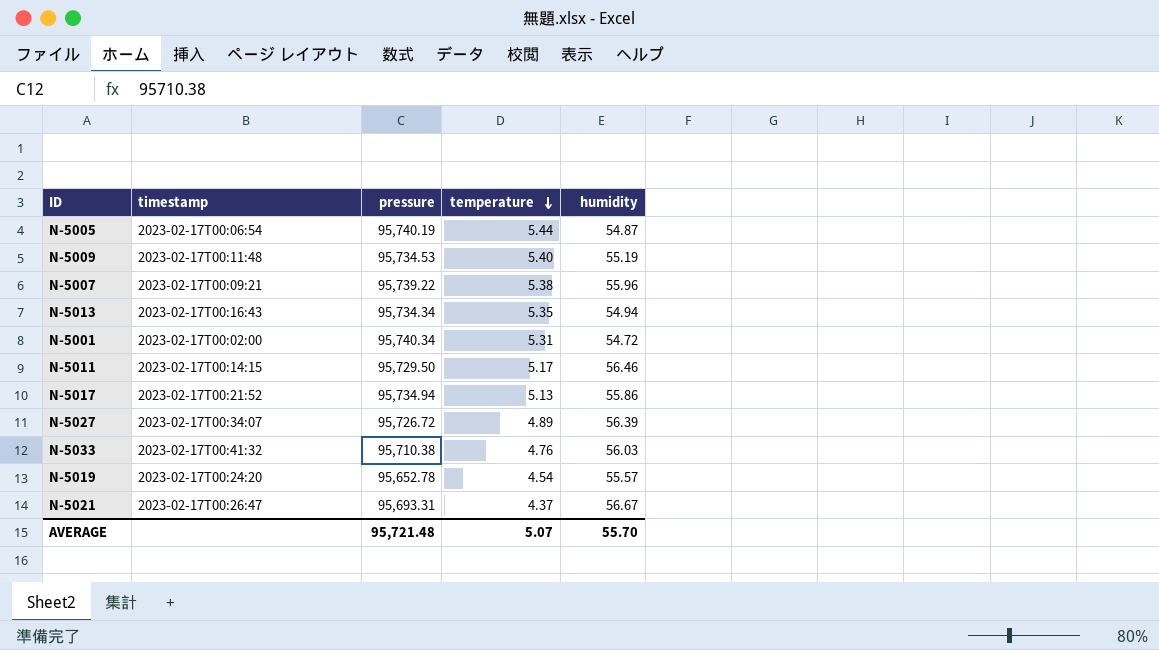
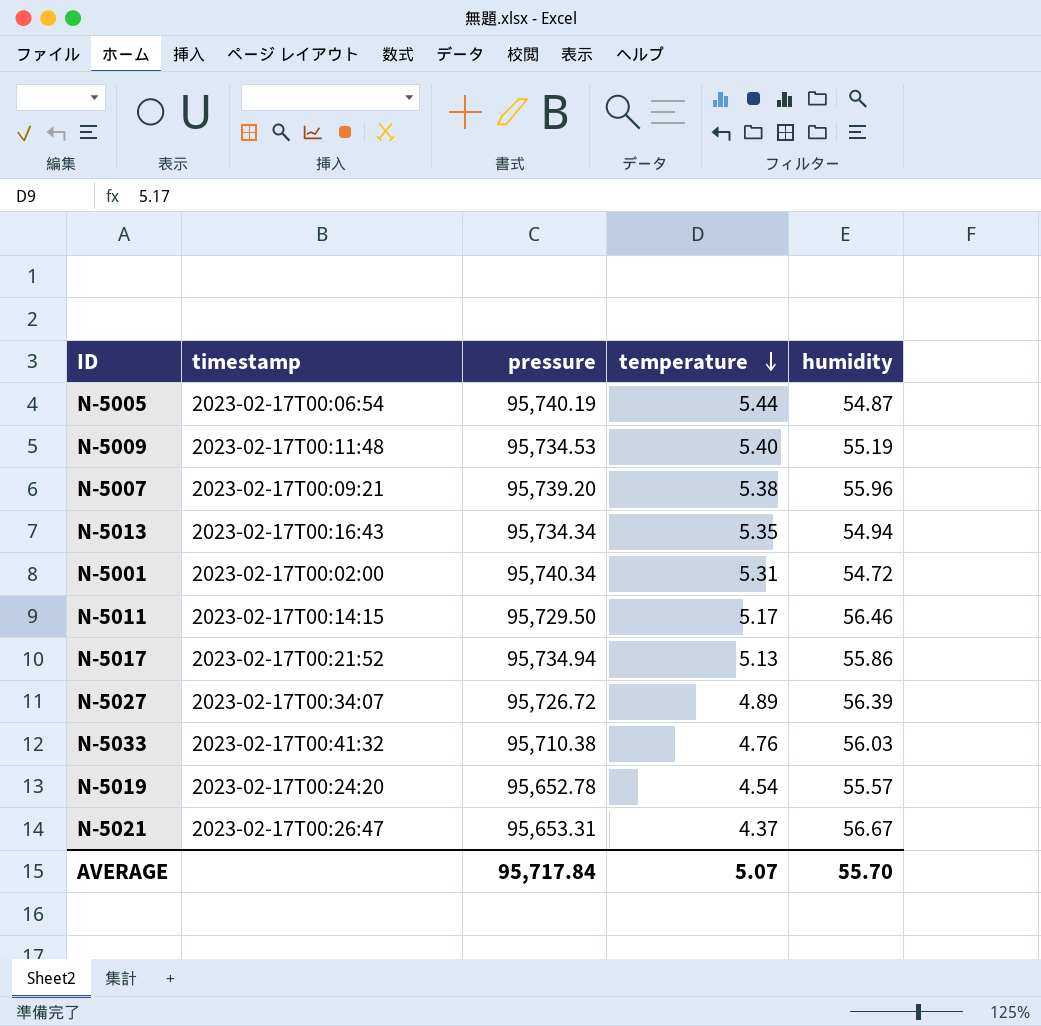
N-5007 | pressure: 95,739.22 -> 95,739.20
N-5021 | pressure: 95,693.31 -> 95,653.31
AVERAGE | pressure: 95,721.48 -> 95,717.84

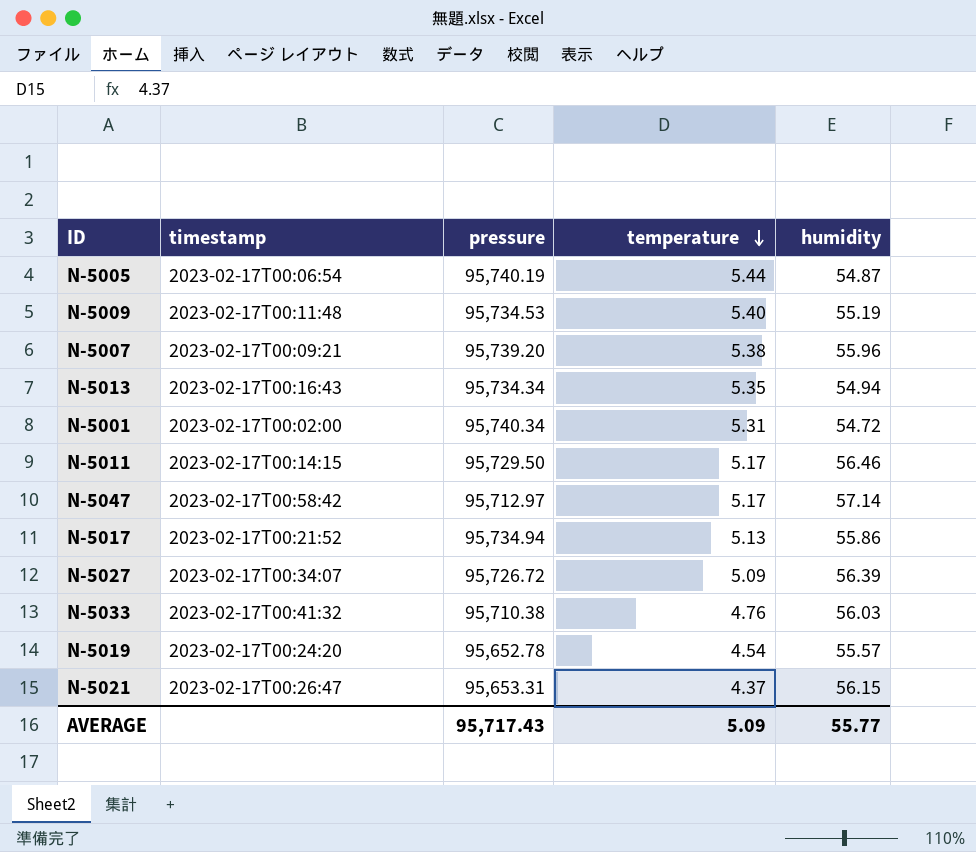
row N-5047: none -> 2023-02-17T00:58:42 | 95,712.97 | 5.17 | 57.14
N-5027 | temperature: 4.89 -> 5.09
N-5021 | humidity: 56.67 -> 56.15
AVERAGE | pressure: 95,717.84 -> 95,717.43
AVERAGE | temperature: 5.07 -> 5.09
AVERAGE | humidity: 55.70 -> 55.77

